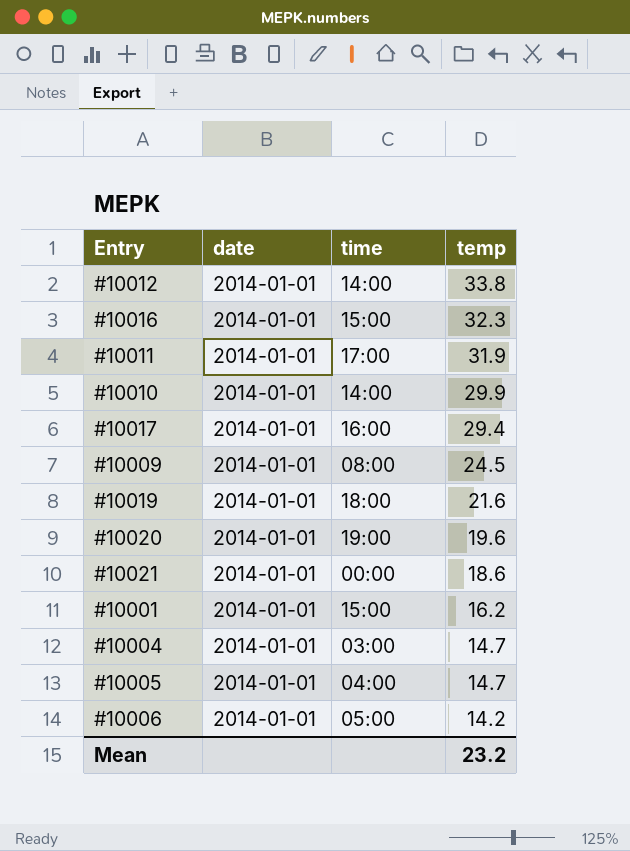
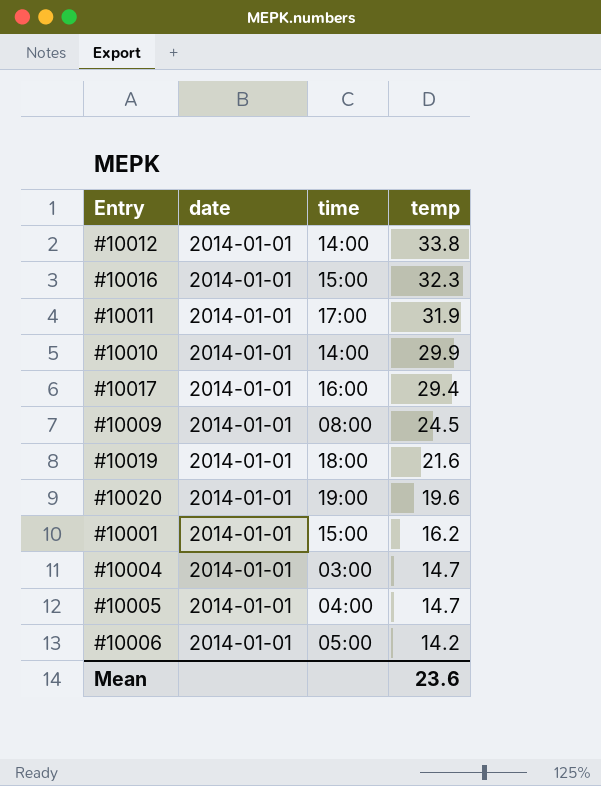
row #10021: 2014-01-01 | 00:00 | 18.6 -> none
Mean | temp: 23.2 -> 23.6

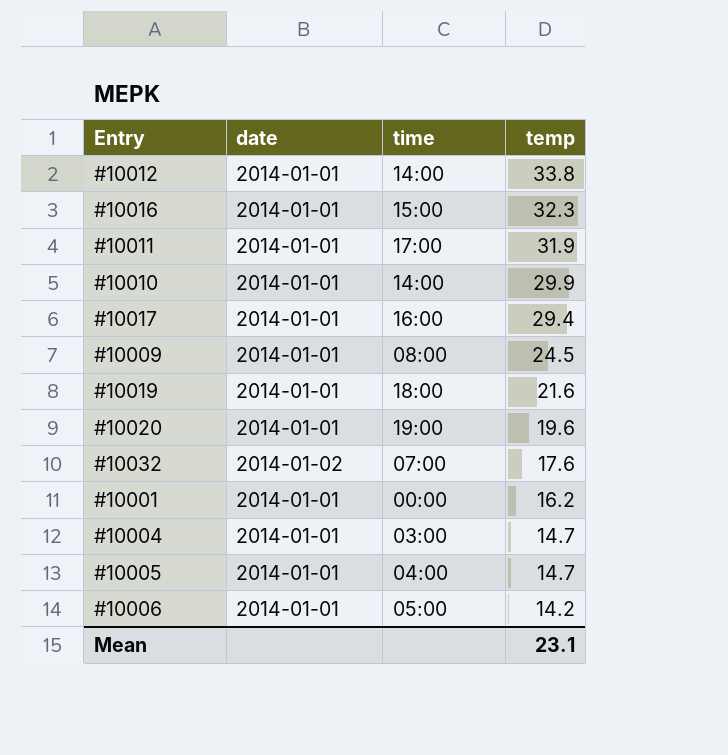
row #10032: none -> 2014-01-02 | 07:00 | 17.6
#10001 | time: 15:00 -> 00:00
Mean | temp: 23.6 -> 23.1

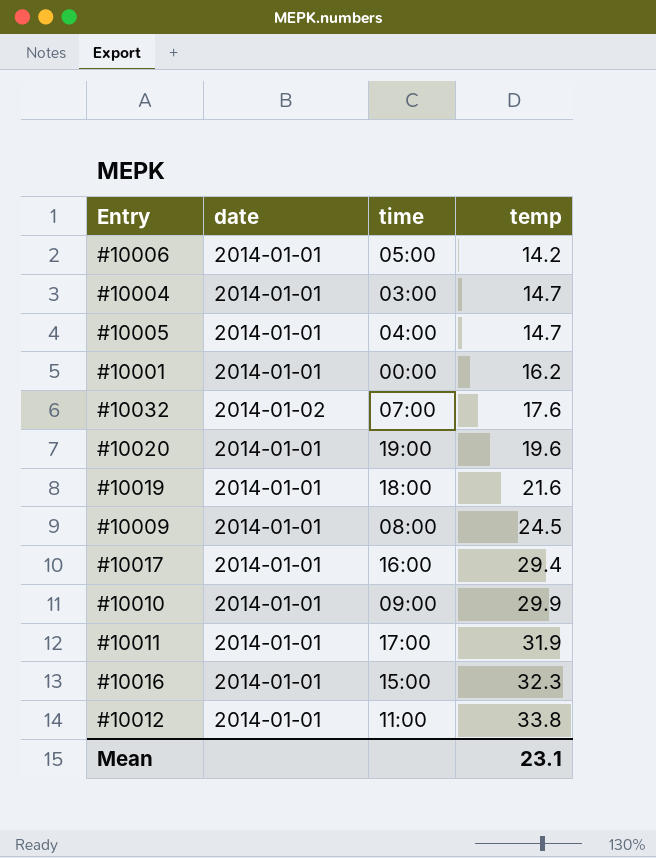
row order: temp descending -> temp ascending
#10010 | time: 14:00 -> 09:00
#10012 | time: 14:00 -> 11:00

